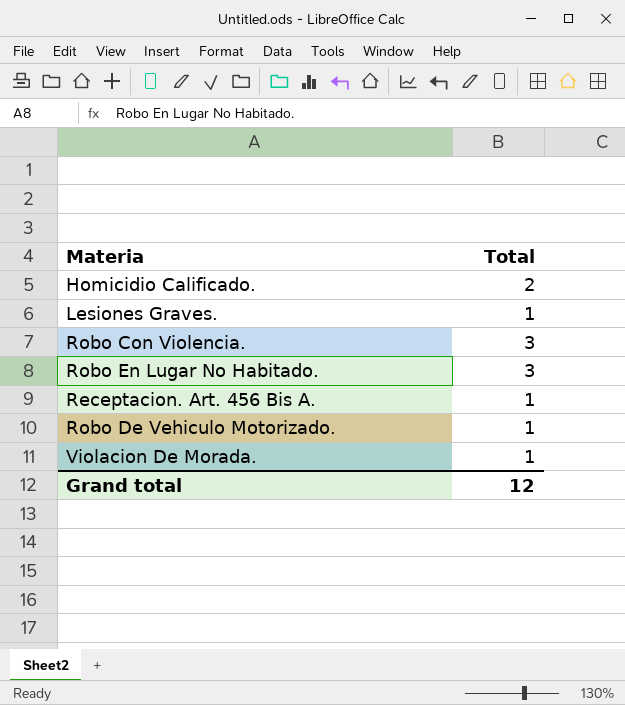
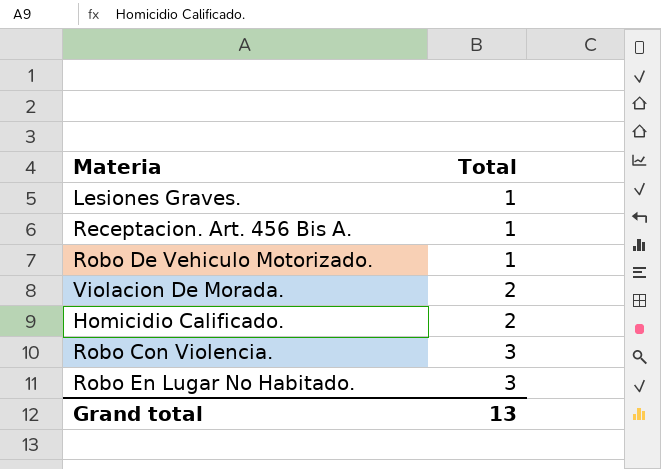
row order: none -> Total ascending
Violacion De Morada. | Total: 1 -> 2
Grand total | Total: 12 -> 13

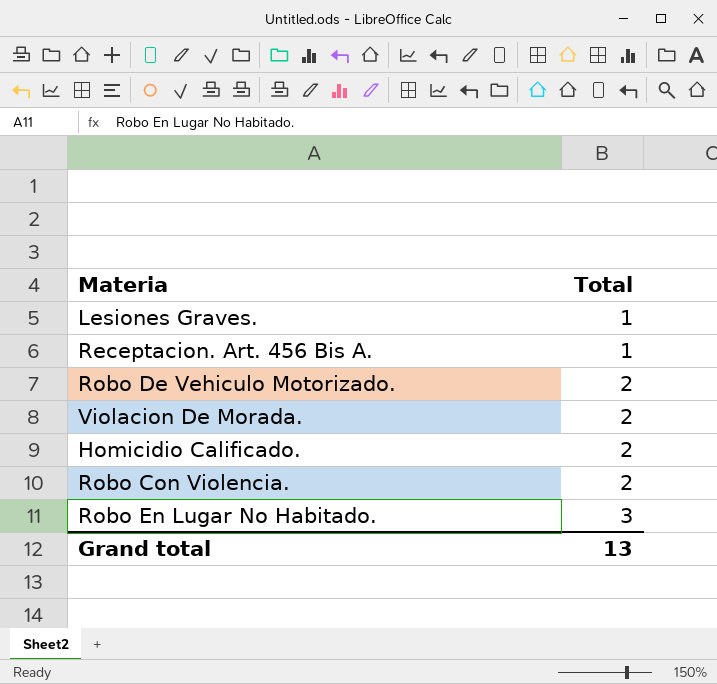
Robo De Vehiculo Motorizado. | Total: 1 -> 2
Robo Con Violencia. | Total: 3 -> 2

